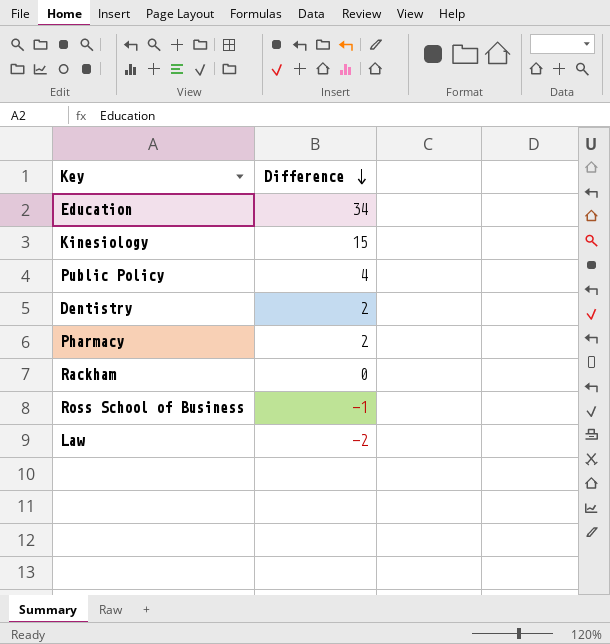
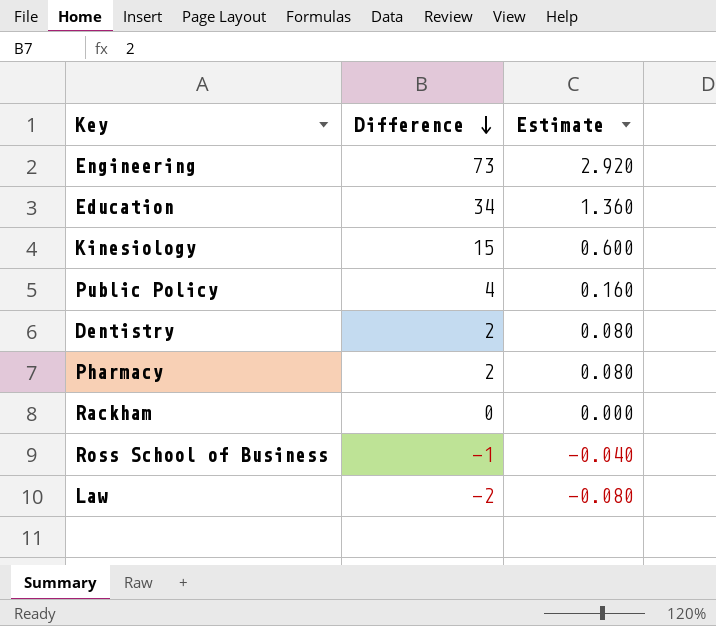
column Estimate | formula: none -> [Difference] * 0.04
row Engineering: none -> 73 | 2.920

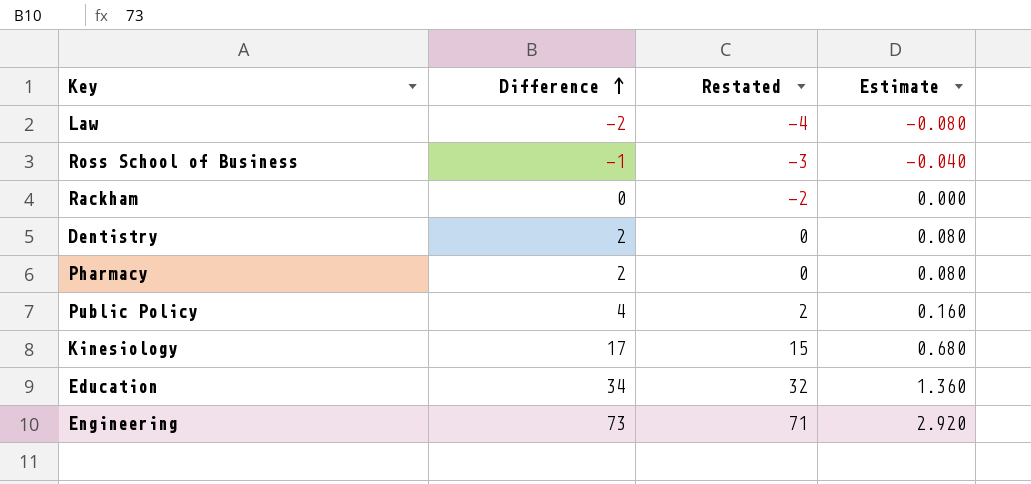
row order: Difference descending -> Difference ascending
column Restated | formula: none -> [Difference] - 2
Kinesiology | Difference: 15 -> 17
Kinesiology | Estimate: 0.600 -> 0.680

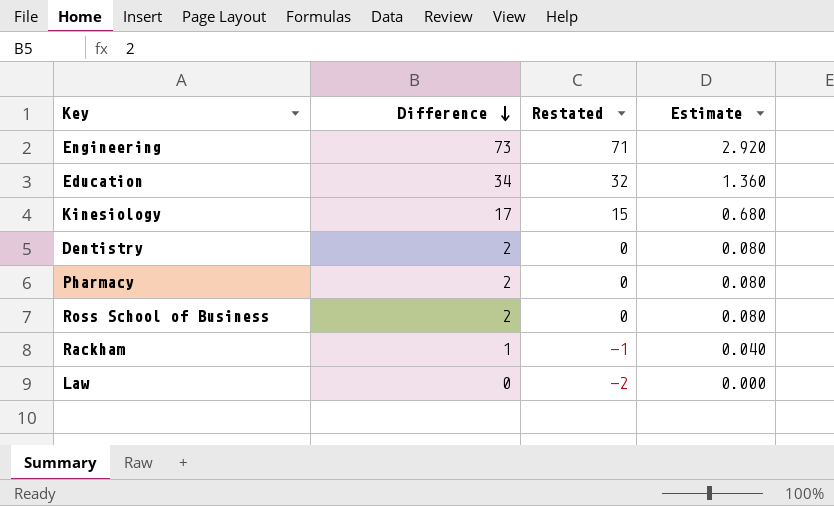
row order: Difference ascending -> Difference descending
row Public Policy: 4 | 2 | 0.160 -> none
Ross School of Business | Difference: -1 -> 2
Ross School of Business | Restated: -3 -> 0
Ross School of Business | Estimate: -0.040 -> 0.080
Rackham | Difference: 0 -> 1
Rackham | Restated: -2 -> -1
Rackham | Estimate: 0.000 -> 0.040
Law | Difference: -2 -> 0
Law | Restated: -4 -> -2
Law | Estimate: -0.080 -> 0.000

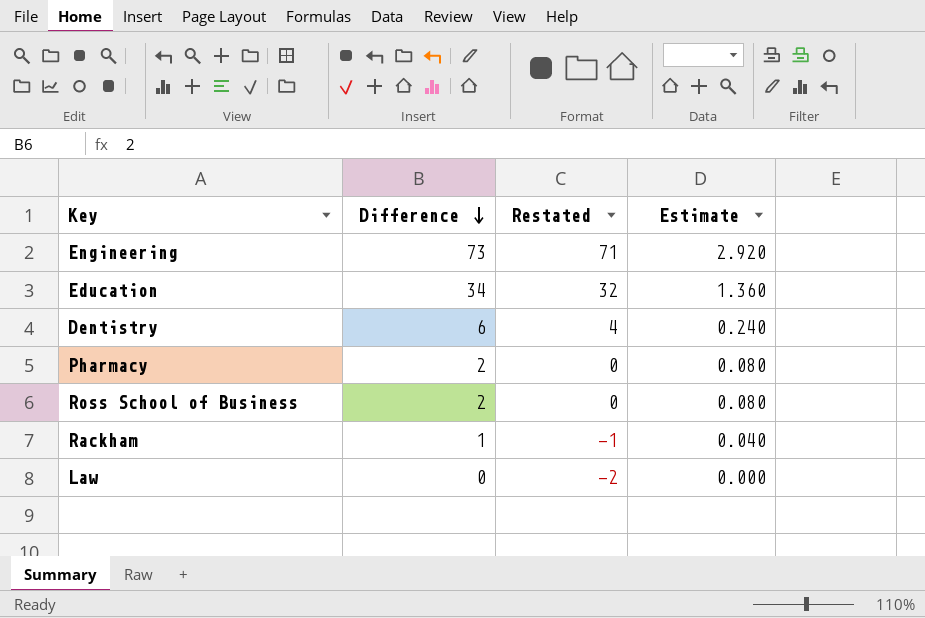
row Kinesiology: 17 | 15 | 0.680 -> none
Dentistry | Difference: 2 -> 6
Dentistry | Restated: 0 -> 4
Dentistry | Estimate: 0.080 -> 0.240

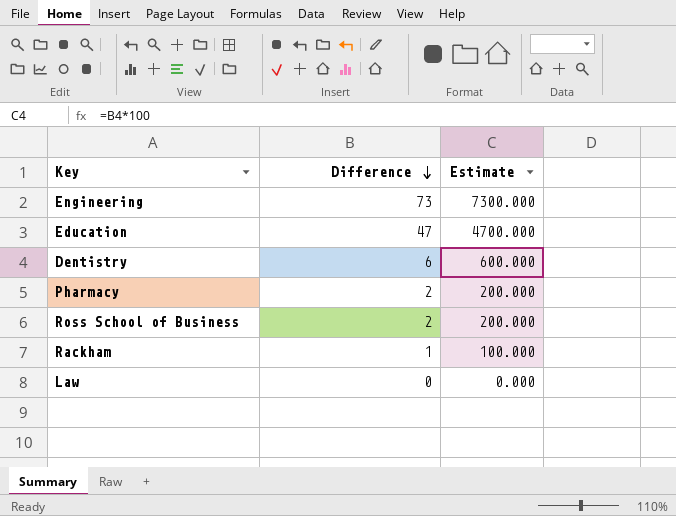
column Restated | formula: [Difference] - 2 -> none
column Estimate | formula: [Difference] * 0.04 -> [Difference] * 100
Education | Difference: 34 -> 47

